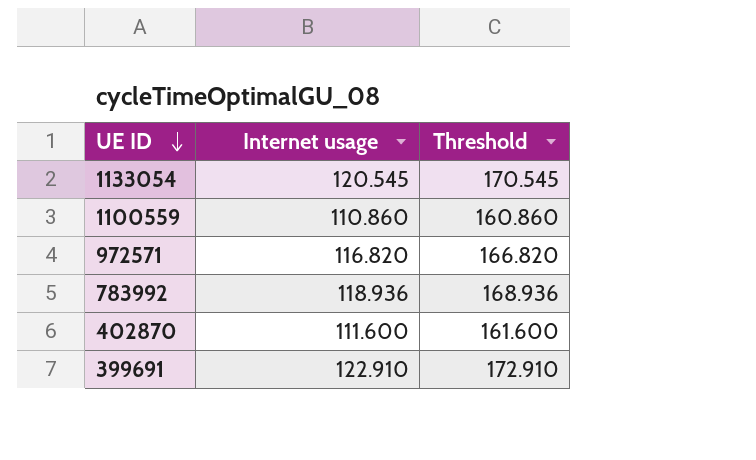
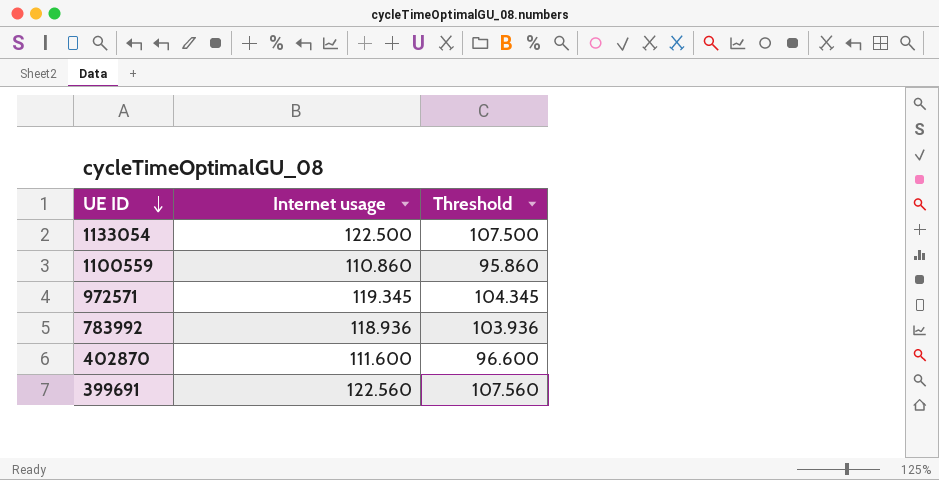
column Threshold | formula: [Internet usage] + 50 -> [Internet usage] - 15
1133054 | Internet usage: 120.545 -> 122.500
972571 | Internet usage: 116.820 -> 119.345
399691 | Internet usage: 122.910 -> 122.560

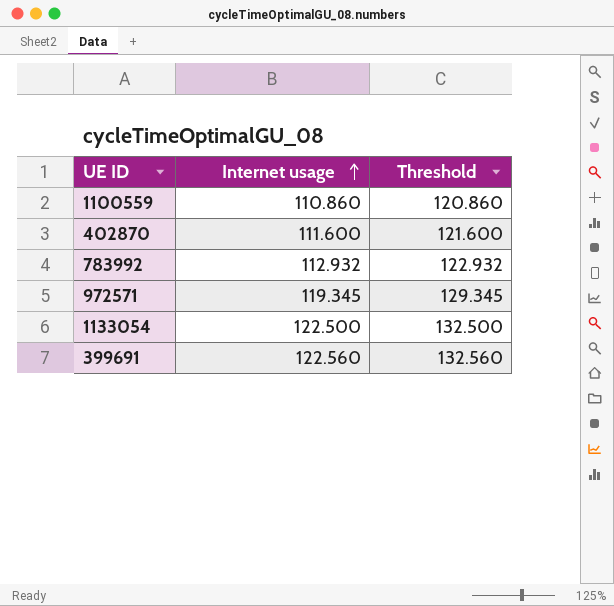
row order: UE ID descending -> Internet usage ascending
column Threshold | formula: [Internet usage] - 15 -> [Internet usage] + 10
783992 | Internet usage: 118.936 -> 112.932

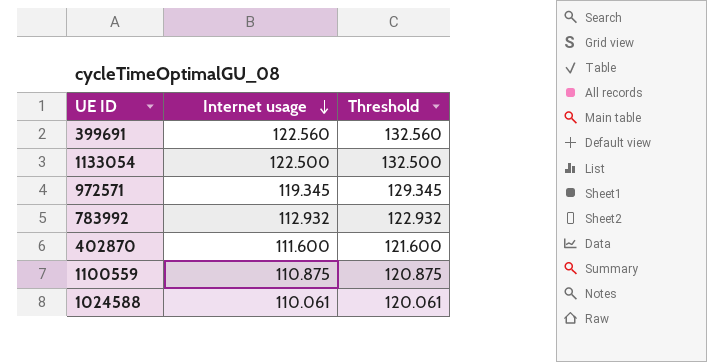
row order: Internet usage ascending -> Internet usage descending
1100559 | Internet usage: 110.860 -> 110.875
1100559 | Threshold: 120.860 -> 120.875
row 1024588: none -> 110.061 | 120.061

